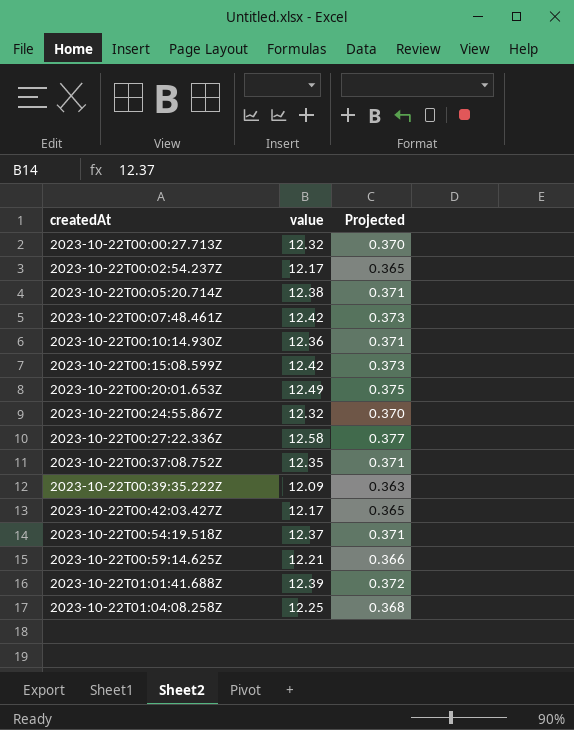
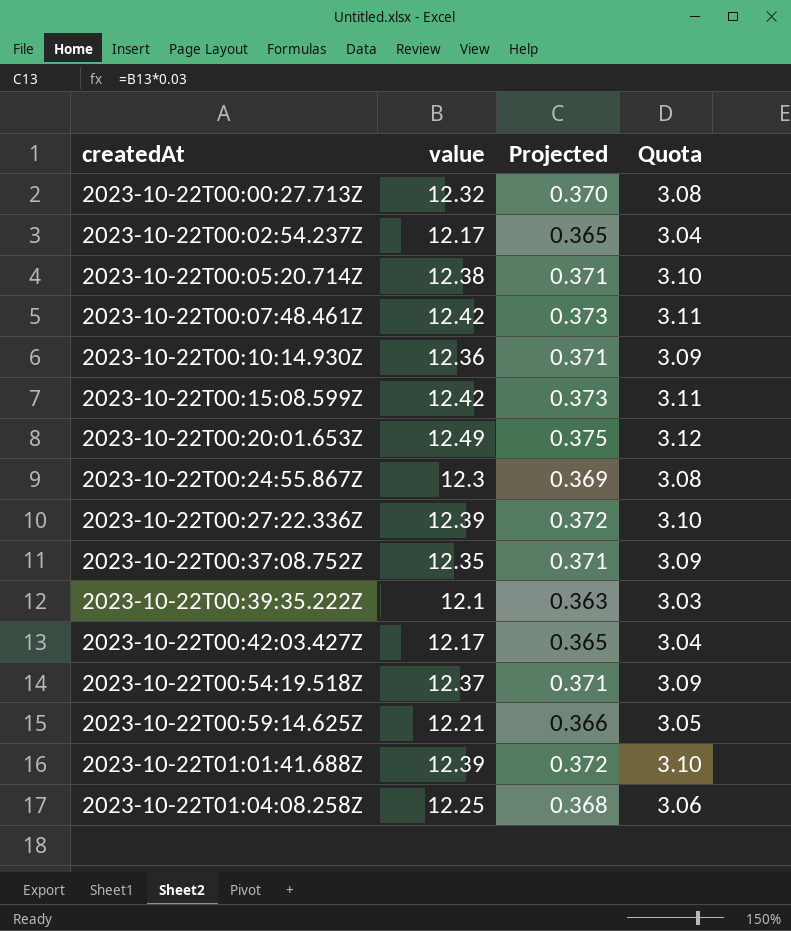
column Quota | formula: none -> [value] * 0.25
2023-10-22T00:24:55.867Z | value: 12.32 -> 12.3
2023-10-22T00:24:55.867Z | Projected: 0.370 -> 0.369
2023-10-22T00:27:22.336Z | value: 12.58 -> 12.39
2023-10-22T00:27:22.336Z | Projected: 0.377 -> 0.372
2023-10-22T00:39:35.222Z | value: 12.09 -> 12.1

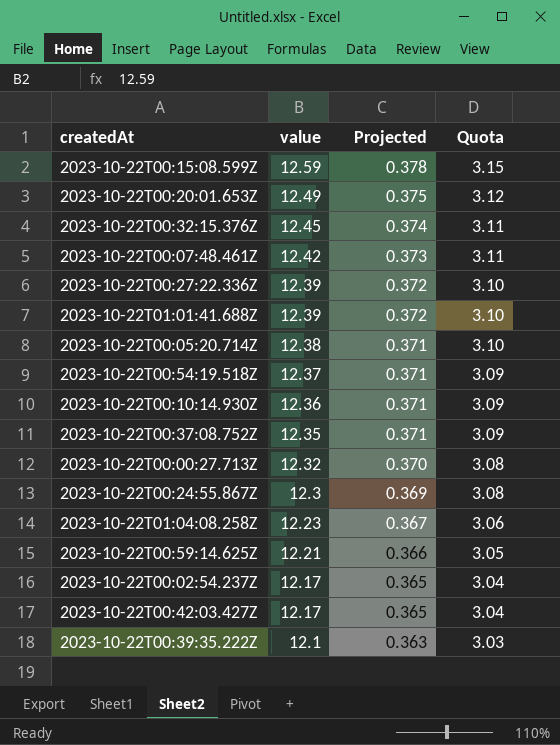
row order: createdAt ascending -> value descending
2023-10-22T00:15:08.599Z | value: 12.42 -> 12.59
2023-10-22T00:15:08.599Z | Projected: 0.373 -> 0.378
2023-10-22T00:15:08.599Z | Quota: 3.11 -> 3.15
row 2023-10-22T00:32:15.376Z: none -> 12.45 | 0.374 | 3.11
2023-10-22T01:04:08.258Z | value: 12.25 -> 12.23
2023-10-22T01:04:08.258Z | Projected: 0.368 -> 0.367

